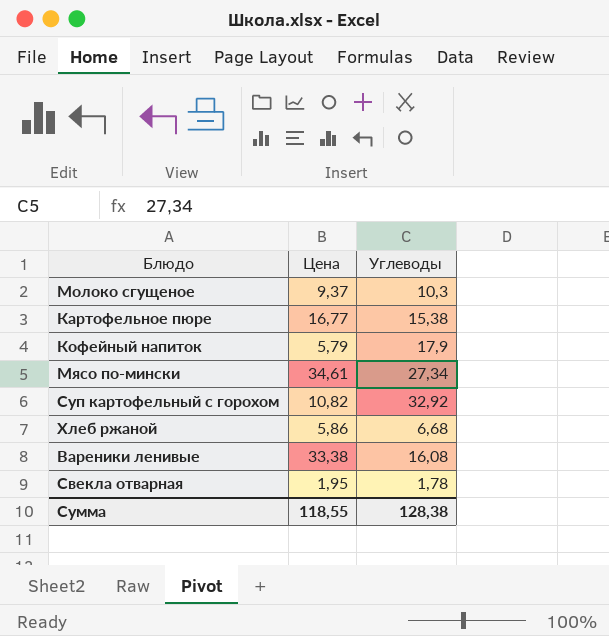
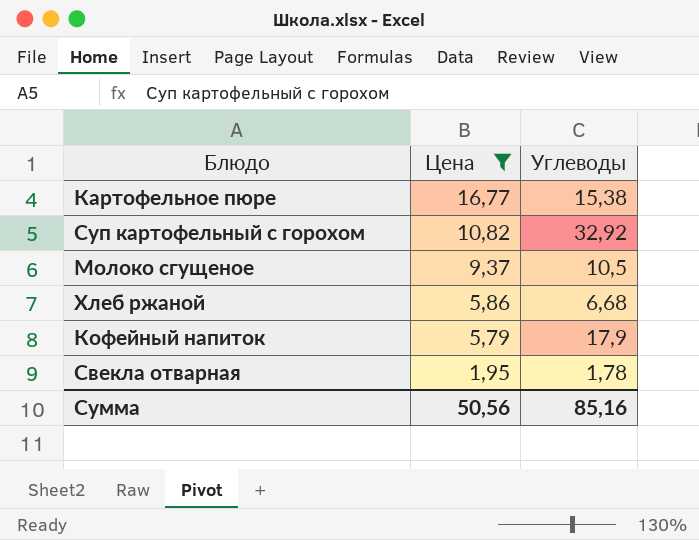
filter: none -> Цена <= 16,77
row order: none -> Цена descending
Молоко сгущеное | Углеводы: 10,3 -> 10,5
Сумма | Цена: 118,55 -> 50,56
Сумма | Углеводы: 128,38 -> 85,16

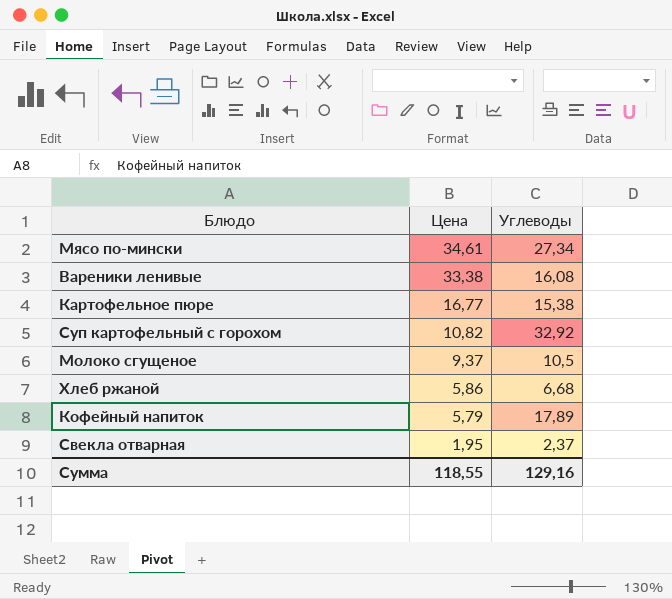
filter: Цена <= 16,77 -> none
Кофейный напиток | Углеводы: 17,9 -> 17,89
Свекла отварная | Углеводы: 1,78 -> 2,37
Сумма | Цена: 50,56 -> 118,55
Сумма | Углеводы: 85,16 -> 129,16

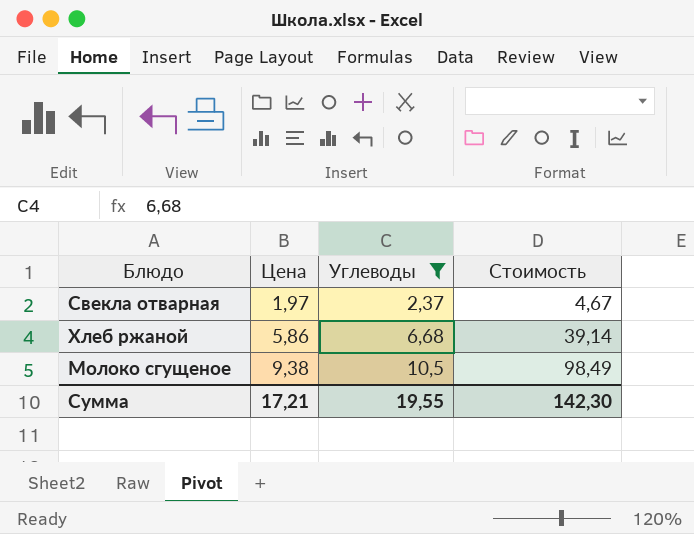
filter: none -> Углеводы <= 10,5
row order: Цена descending -> Цена ascending
column Стоимость | formula: none -> [Цена] * [Углеводы]
Свекла отварная | Цена: 1,95 -> 1,97
Молоко сгущеное | Цена: 9,37 -> 9,38
Сумма | Цена: 118,55 -> 17,21
Сумма | Углеводы: 129,16 -> 19,55

